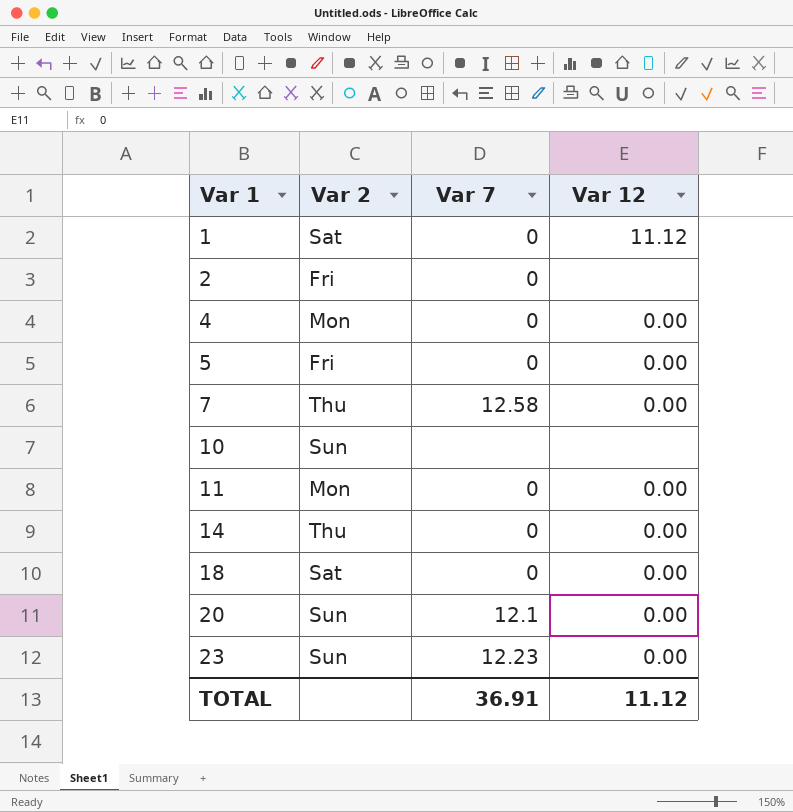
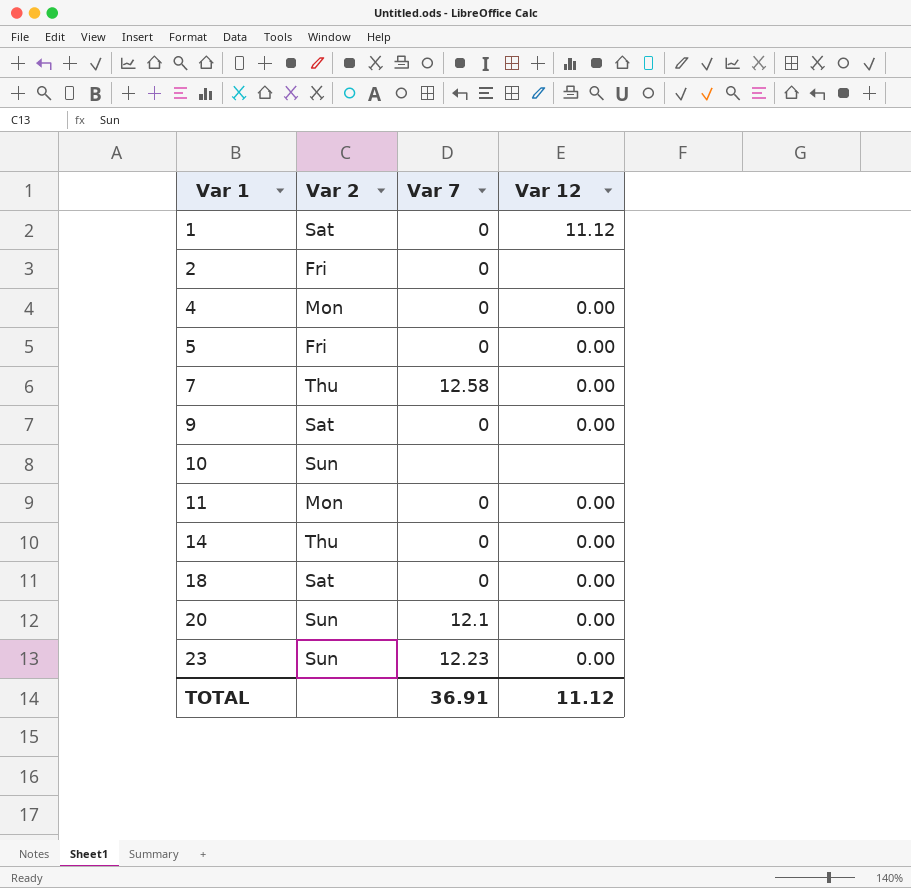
row 9: none -> Sat | 0 | 0.00

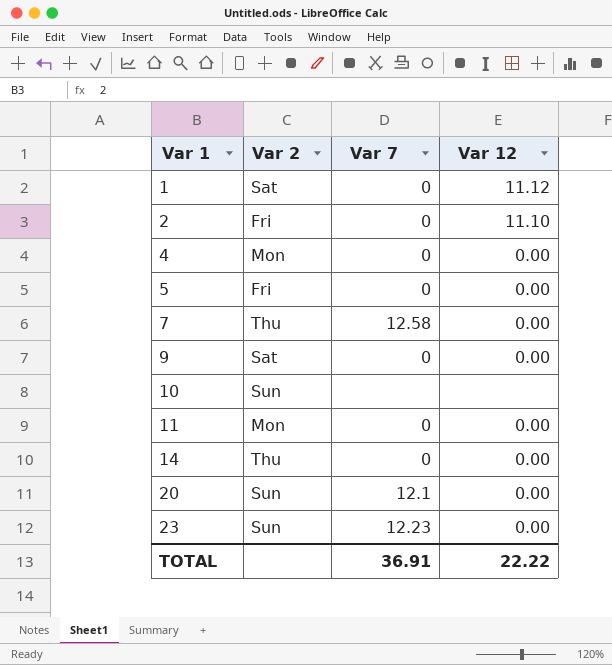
row 18: Sat | 0 | 0.00 -> none
2 | Var 12: none -> 11.10
TOTAL | Var 12: 11.12 -> 22.22

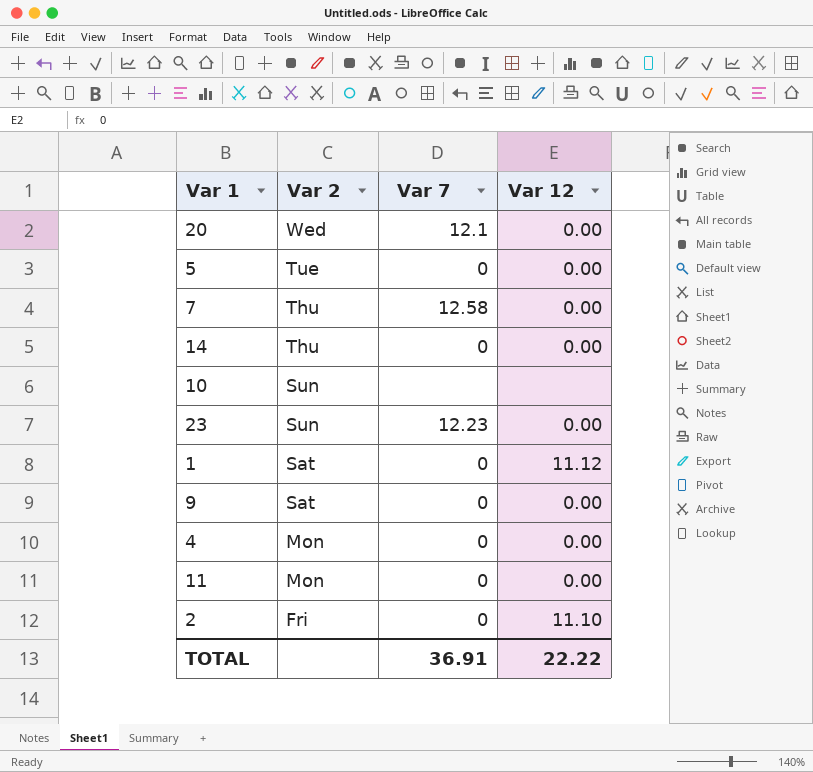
row order: Var 1 ascending -> Var 2 descending
20 | Var 2: Sun -> Wed
5 | Var 2: Fri -> Tue

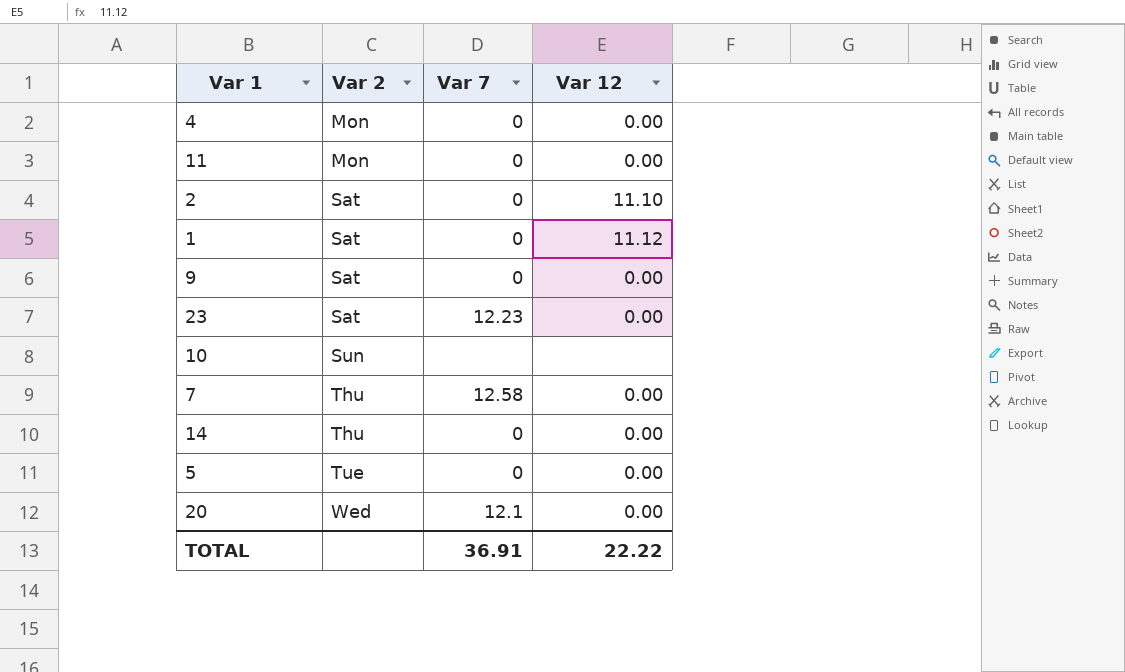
row order: Var 2 descending -> Var 2 ascending
2 | Var 2: Fri -> Sat
23 | Var 2: Sun -> Sat

